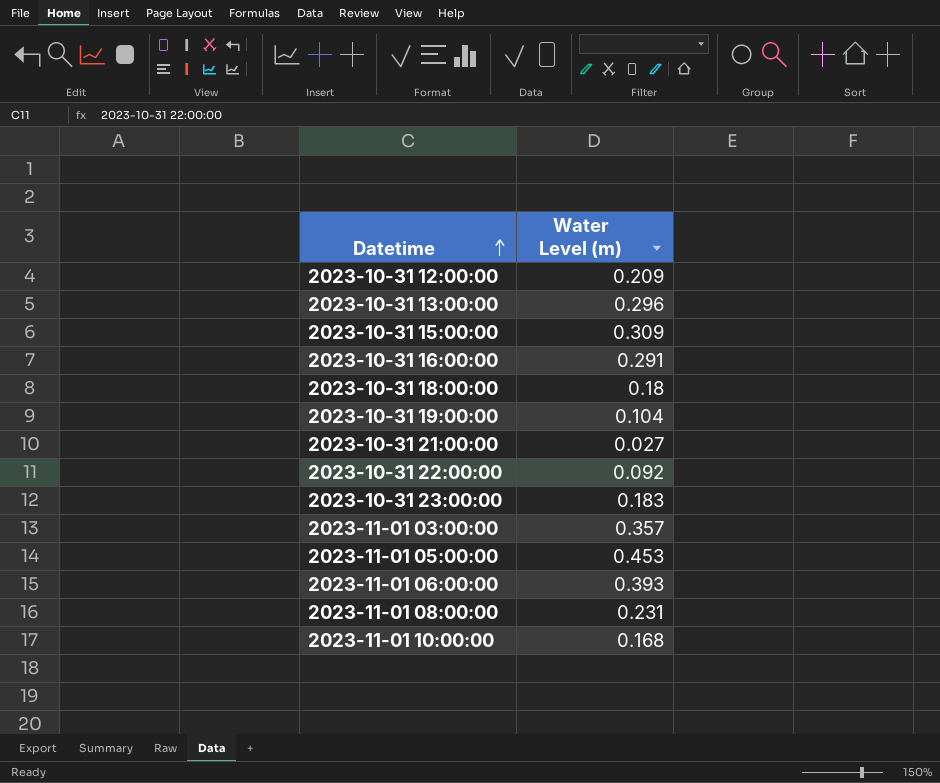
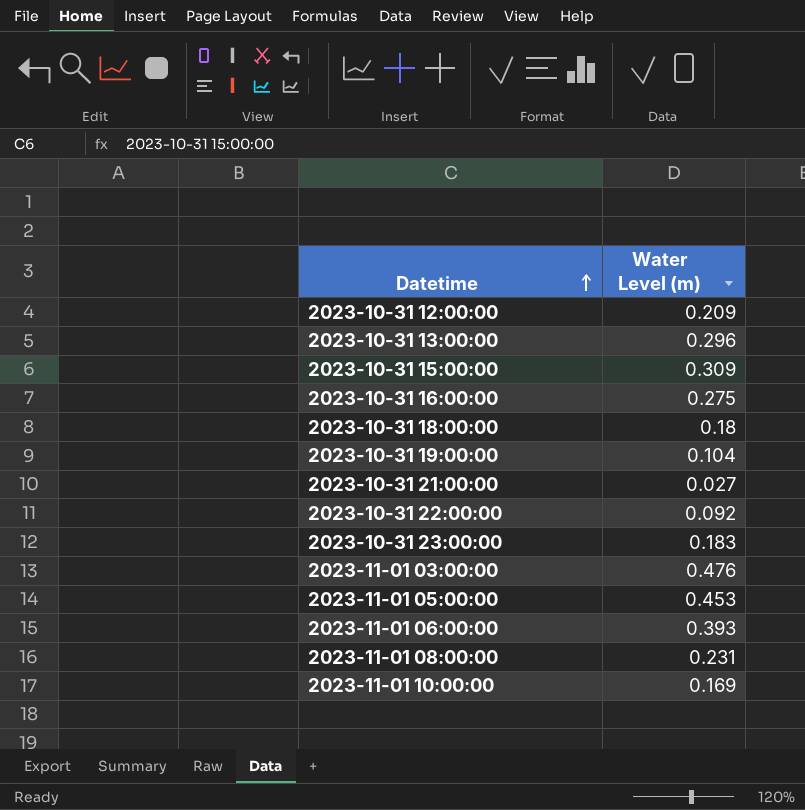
2023-10-31 16:00:00 | Water Level (m): 0.291 -> 0.275
2023-11-01 03:00:00 | Water Level (m): 0.357 -> 0.476
2023-11-01 10:00:00 | Water Level (m): 0.168 -> 0.169

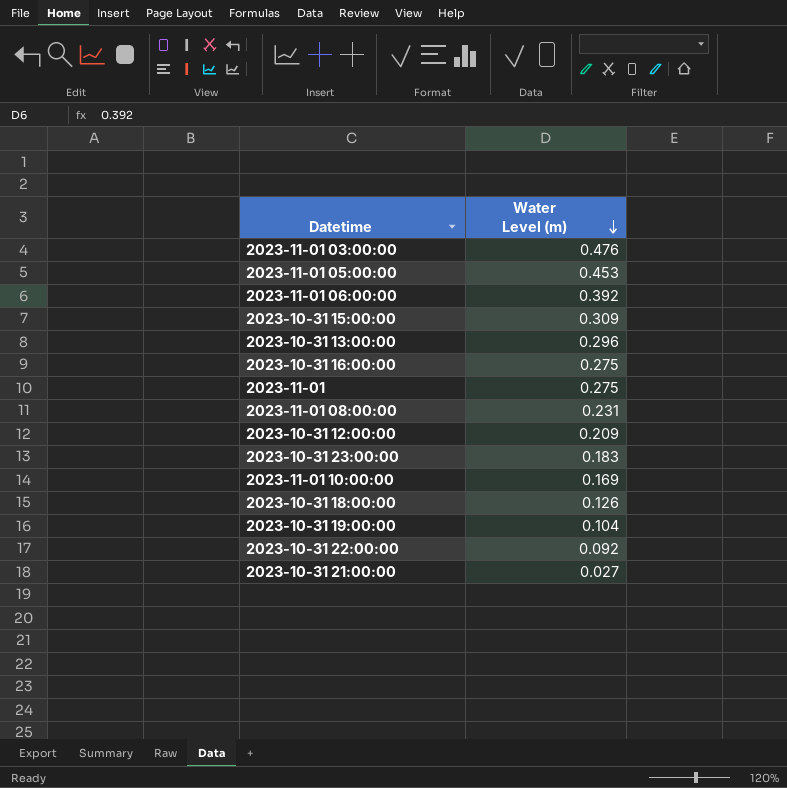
row order: Datetime ascending -> Water Level (m) descending
2023-11-01 06:00:00 | Water Level (m): 0.393 -> 0.392
row 2023-11-01: none -> 0.275
2023-10-31 18:00:00 | Water Level (m): 0.18 -> 0.126

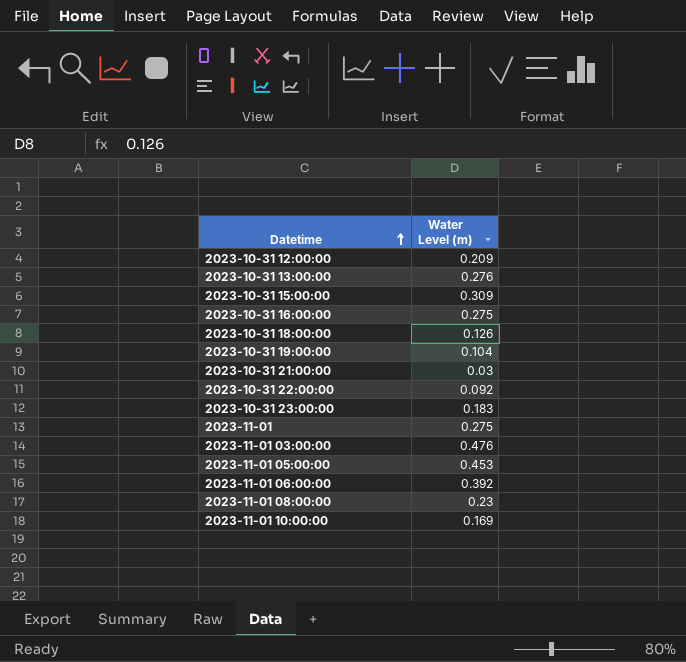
row order: Water Level (m) descending -> Datetime ascending
2023-10-31 13:00:00 | Water Level (m): 0.296 -> 0.276
2023-10-31 21:00:00 | Water Level (m): 0.027 -> 0.03
2023-11-01 08:00:00 | Water Level (m): 0.231 -> 0.23

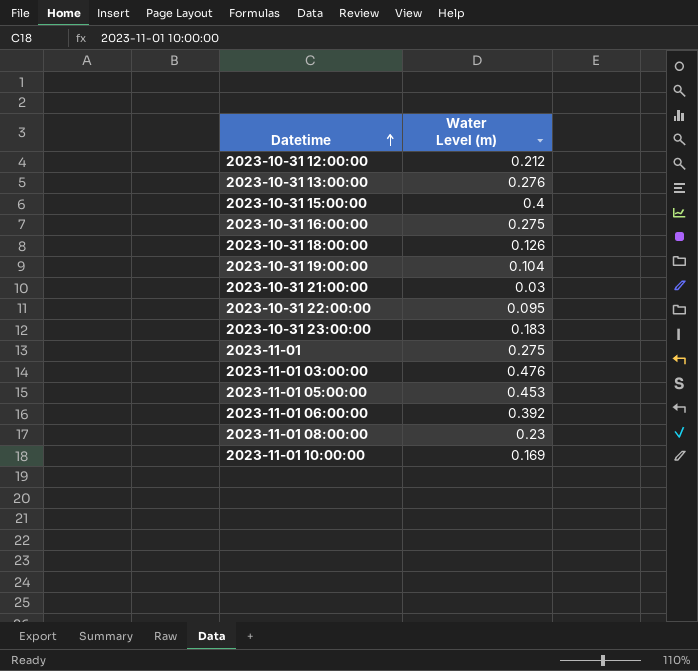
2023-10-31 12:00:00 | Water Level (m): 0.209 -> 0.212
2023-10-31 15:00:00 | Water Level (m): 0.309 -> 0.4
2023-10-31 22:00:00 | Water Level (m): 0.092 -> 0.095

